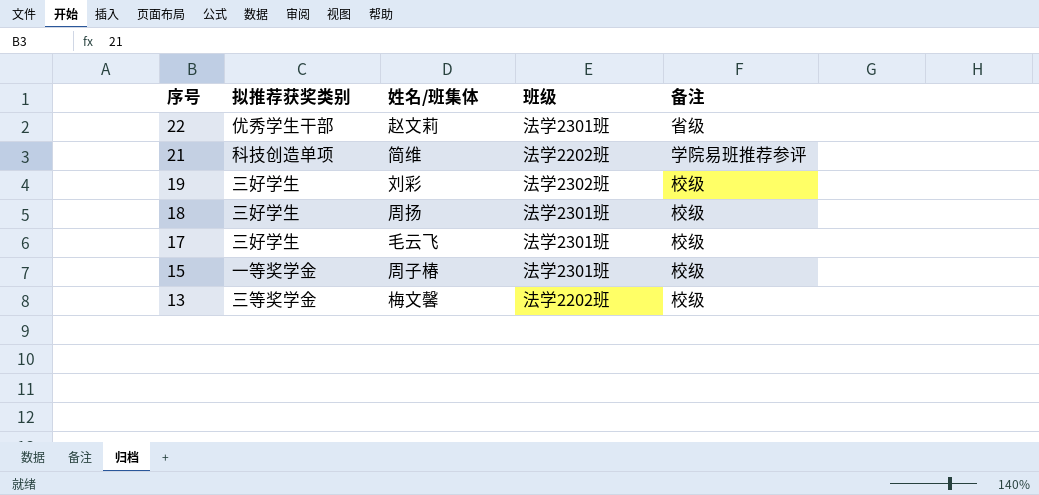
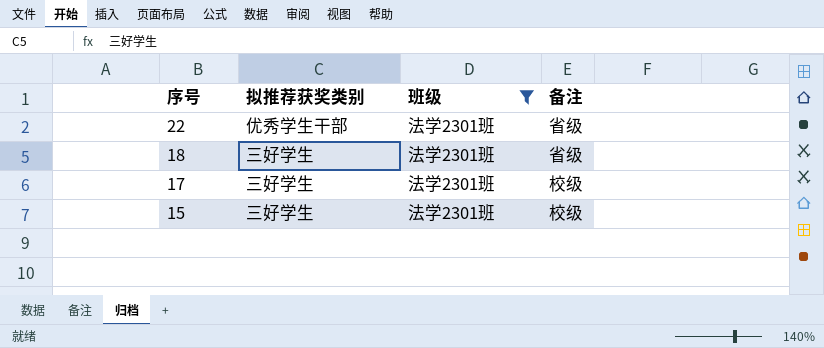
filter: none -> 班级 = 法学2301班
column 姓名/班集体 | position: 3 -> none
18 | 备注: 校级 -> 省级
15 | 拟推荐获奖类别: 一等奖学金 -> 三好学生

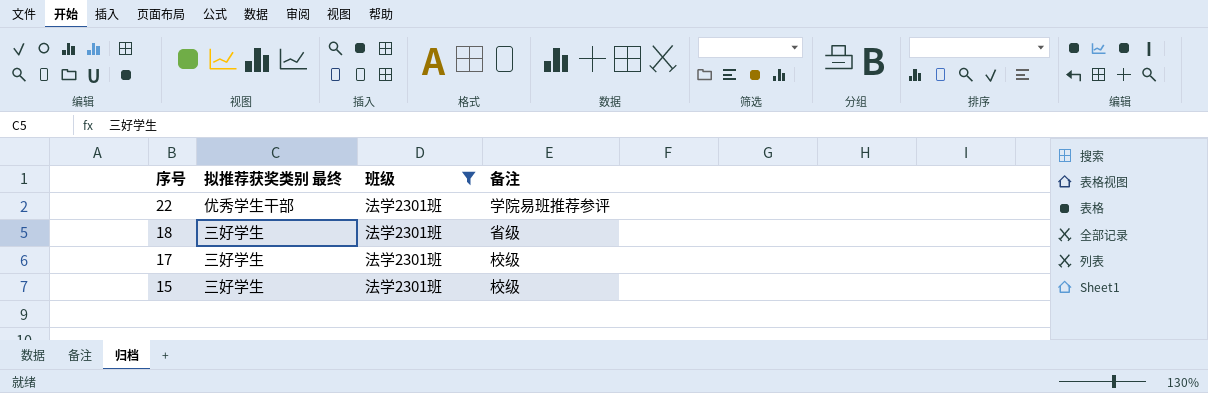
column name: 拟推荐获奖类别 -> 拟推荐获奖类别 最终
22 | 备注: 省级 -> 学院易班推荐参评

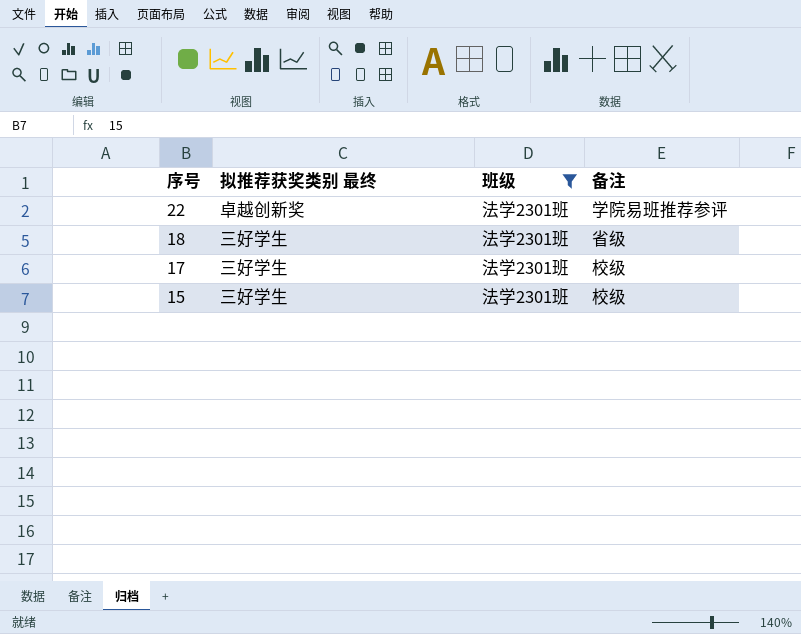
22 | 拟推荐获奖类别 最终: 优秀学生干部 -> 卓越创新奖

